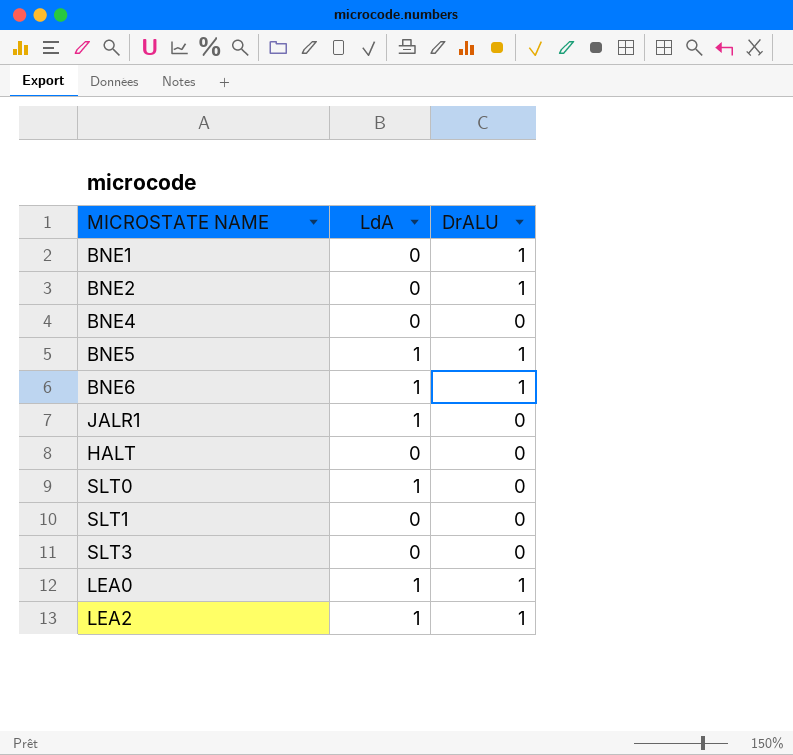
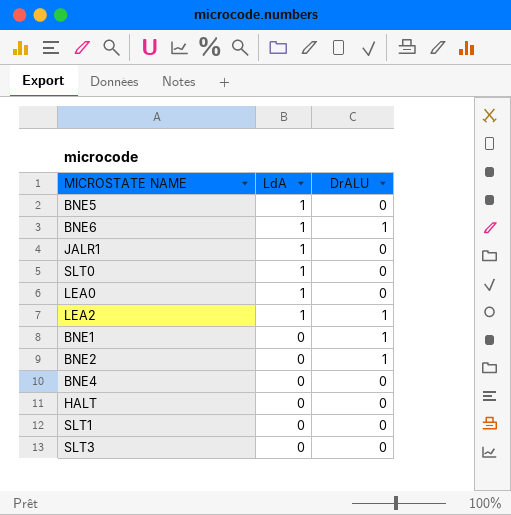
row order: none -> LdA descending
BNE5 | DrALU: 1 -> 0
LEA0 | DrALU: 1 -> 0

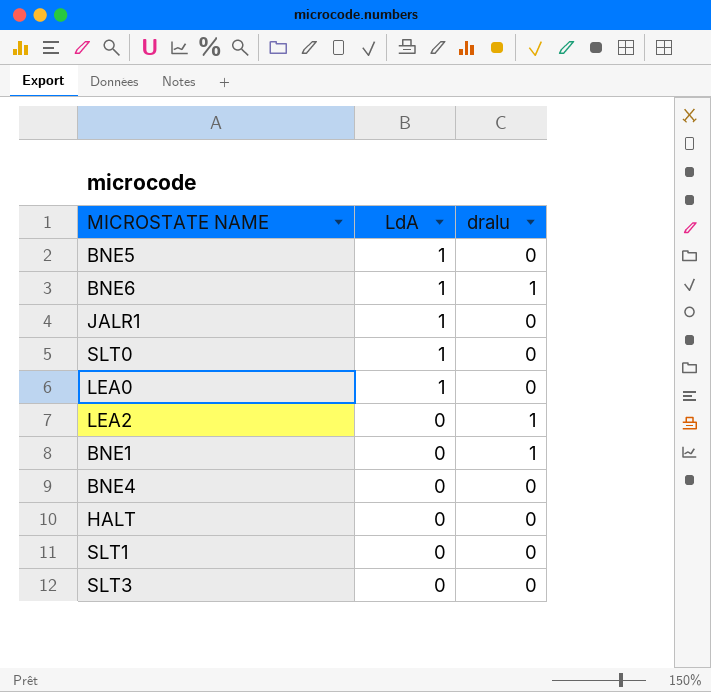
column name: DrALU -> dralu
row BNE2: 0 | 1 -> none
LEA2 | LdA: 1 -> 0

